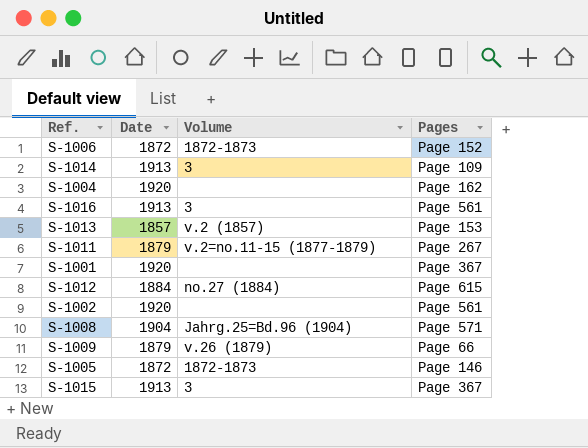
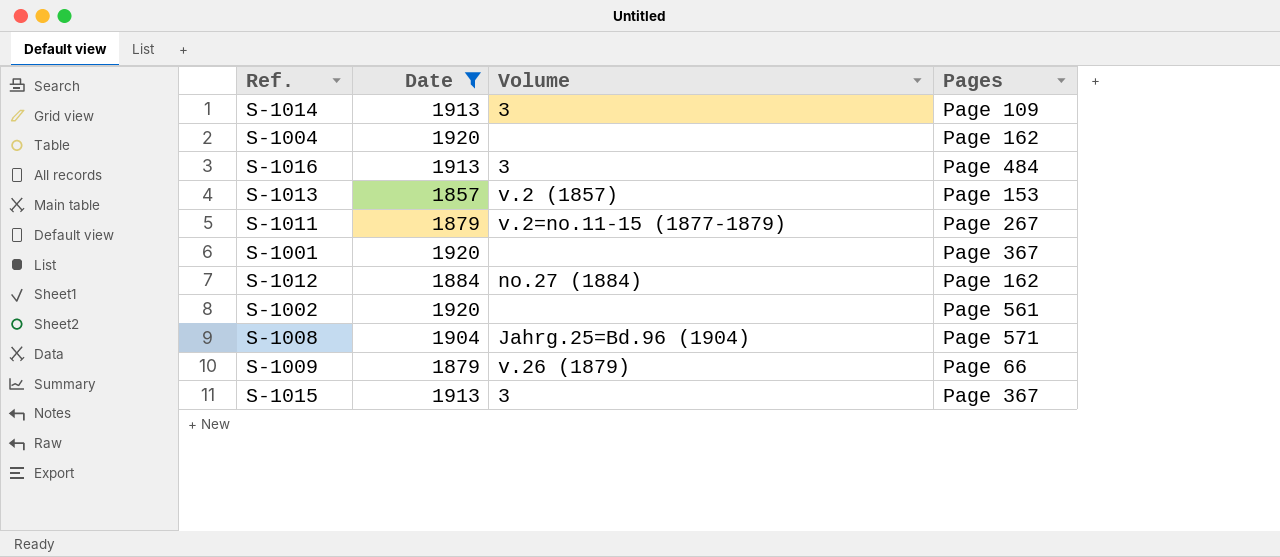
filter: none -> Date != 1872
S-1016 | Pages: Page 561 -> Page 484
S-1012 | Pages: Page 615 -> Page 162

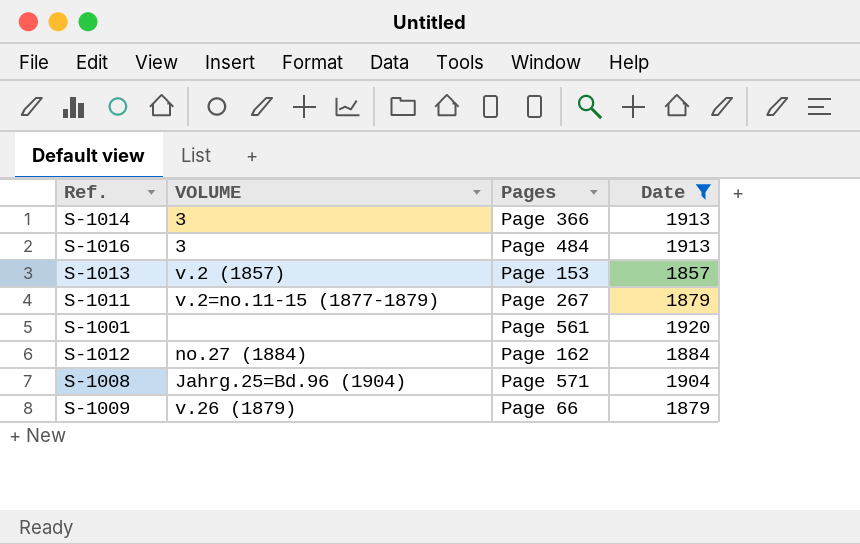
column name: Volume -> VOLUME
column Date | position: 2 -> 4
row S-1004: 1920 | none | Page 162 -> none
row S-1002: 1920 | none | Page 561 -> none
row S-1015: 1913 | 3 | Page 367 -> none
S-1014 | Pages: Page 109 -> Page 366
S-1001 | Pages: Page 367 -> Page 561

